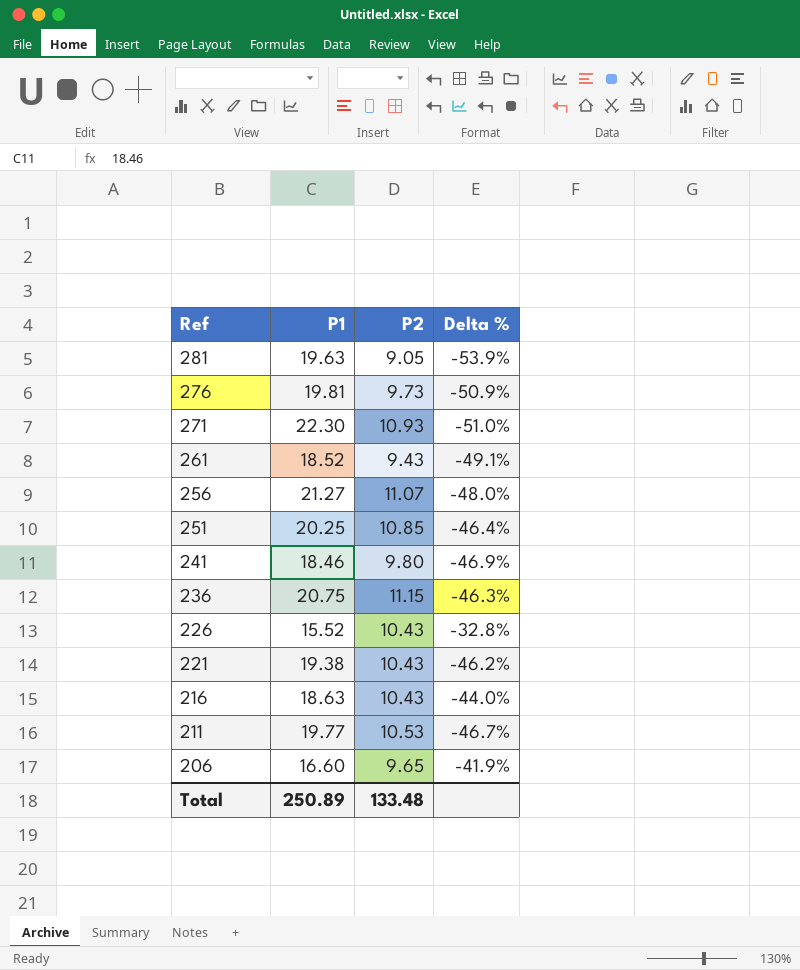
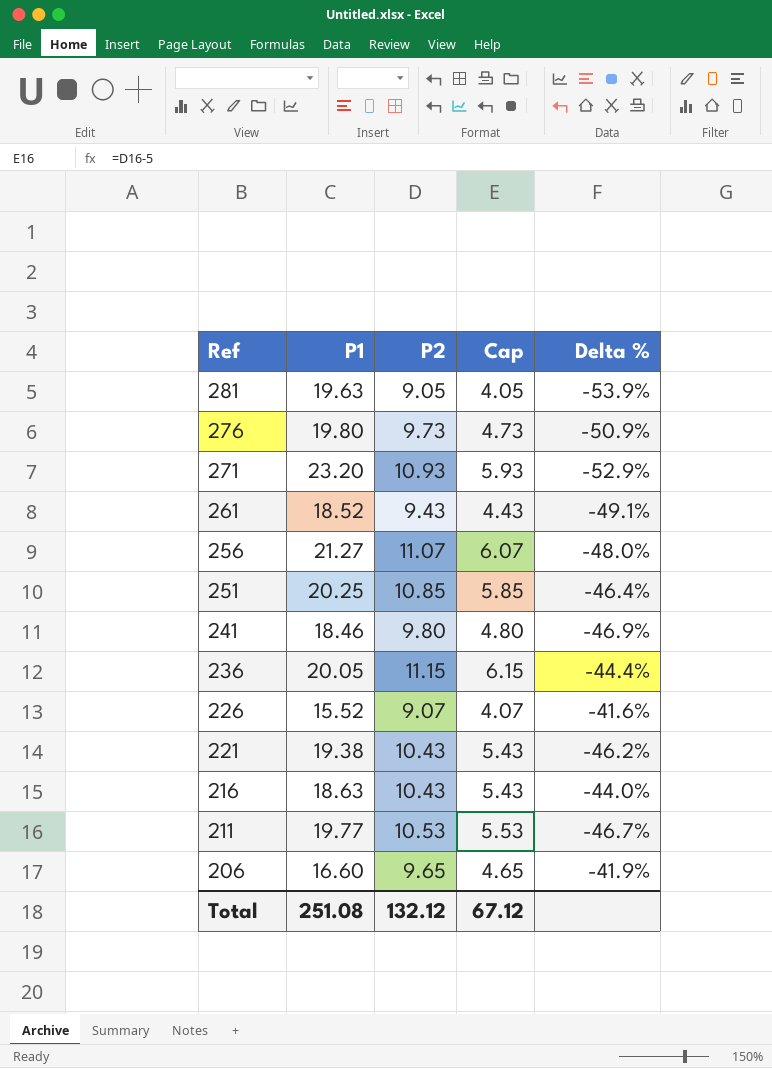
column Cap | formula: none -> [P2] - 5
276 | P1: 19.81 -> 19.80
271 | P1: 22.30 -> 23.20
271 | Delta %: -51.0% -> -52.9%
236 | P1: 20.75 -> 20.05
236 | Delta %: -46.3% -> -44.4%
226 | P2: 10.43 -> 9.07
226 | Delta %: -32.8% -> -41.6%
Total | P1: 250.89 -> 251.08
Total | P2: 133.48 -> 132.12

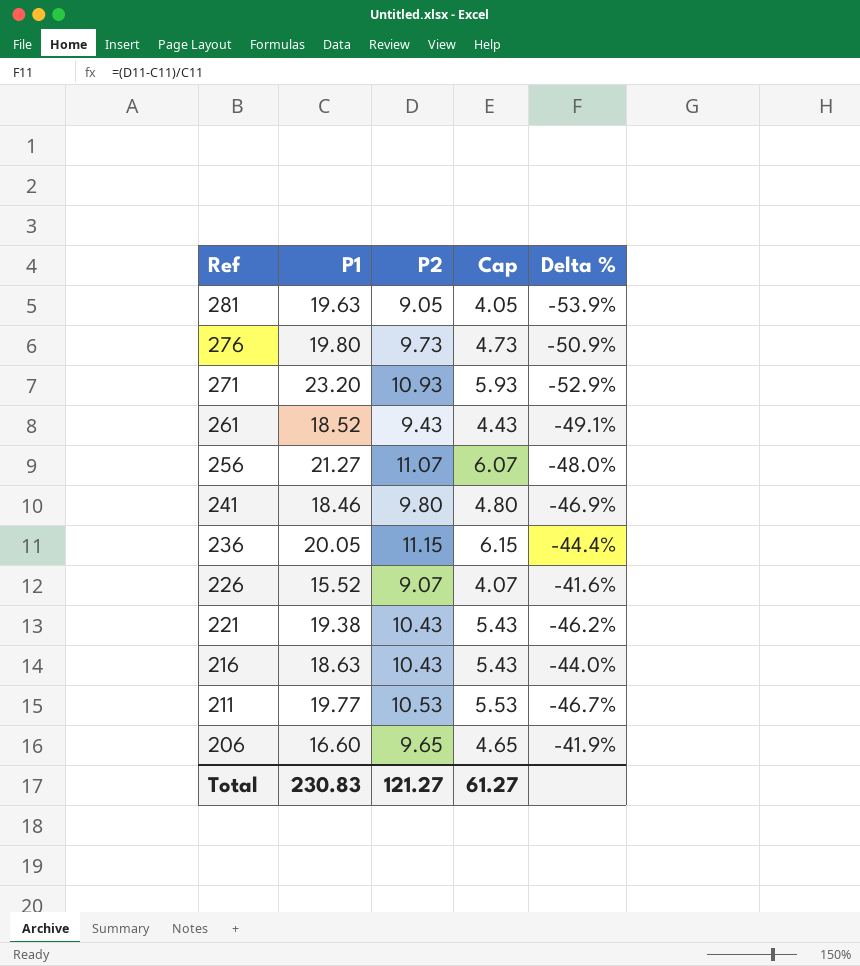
row 251: 20.25 | 10.85 | 5.85 | -46.4% -> none
Total | P1: 251.08 -> 230.83
Total | P2: 132.12 -> 121.27
Total | Cap: 67.12 -> 61.27

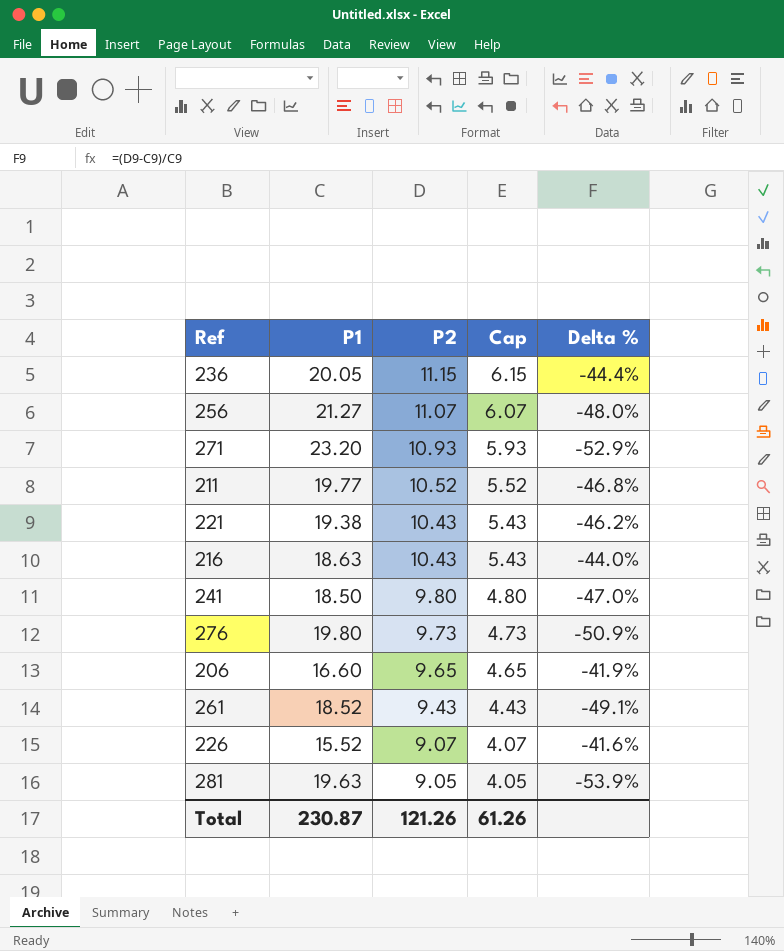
row order: Ref descending -> P2 descending
211 | P2: 10.53 -> 10.52
211 | Cap: 5.53 -> 5.52
211 | Delta %: -46.7% -> -46.8%
241 | P1: 18.46 -> 18.50
241 | Delta %: -46.9% -> -47.0%
Total | P1: 230.83 -> 230.87
Total | P2: 121.27 -> 121.26
Total | Cap: 61.27 -> 61.26

